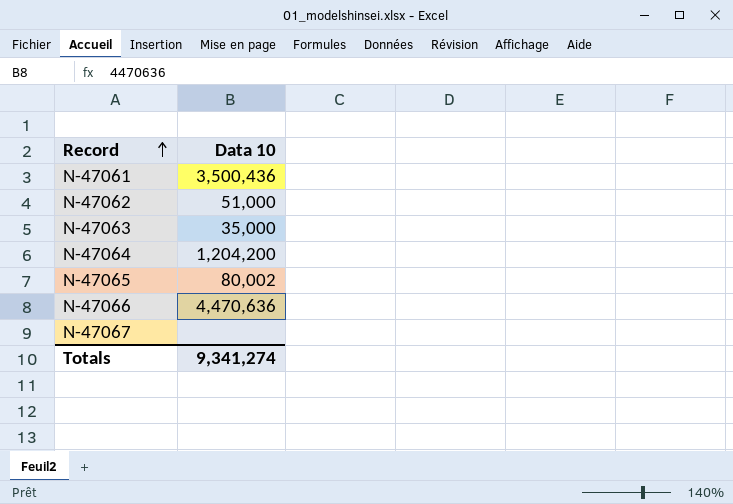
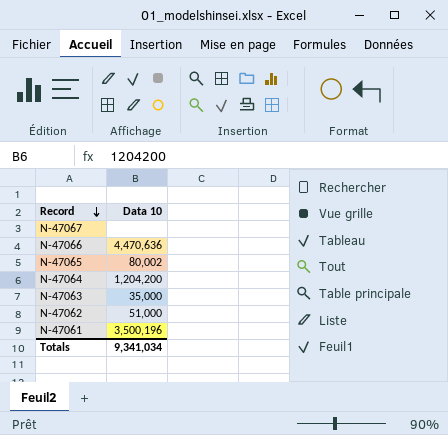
row order: Record ascending -> Record descending
N-47061 | Data 10: 3,500,436 -> 3,500,196
Totals | Data 10: 9,341,274 -> 9,341,034

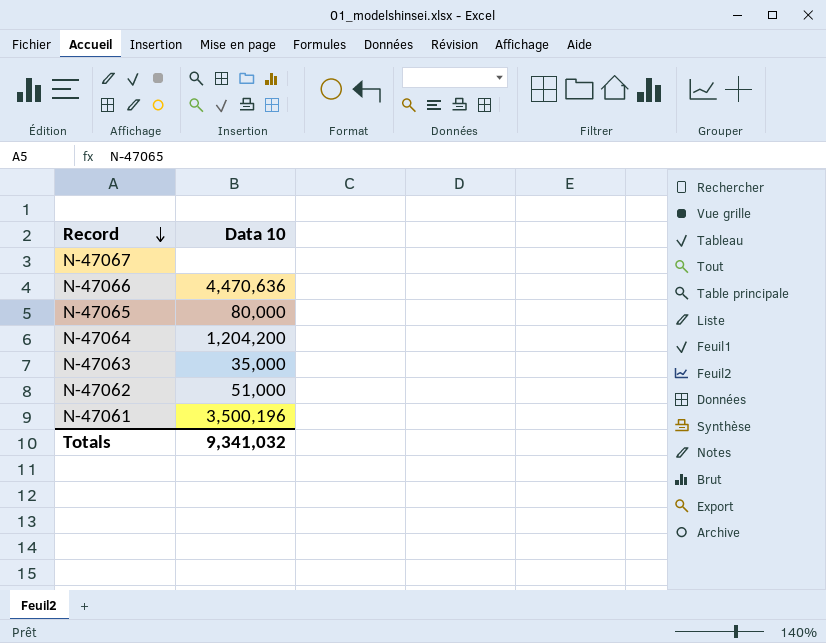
N-47065 | Data 10: 80,002 -> 80,000
Totals | Data 10: 9,341,034 -> 9,341,032

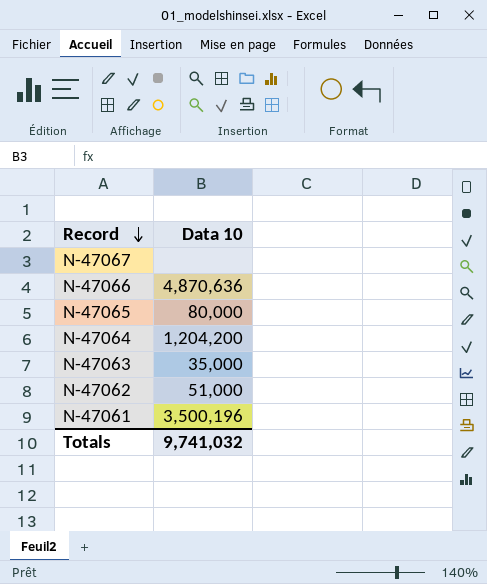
N-47066 | Data 10: 4,470,636 -> 4,870,636
Totals | Data 10: 9,341,032 -> 9,741,032

